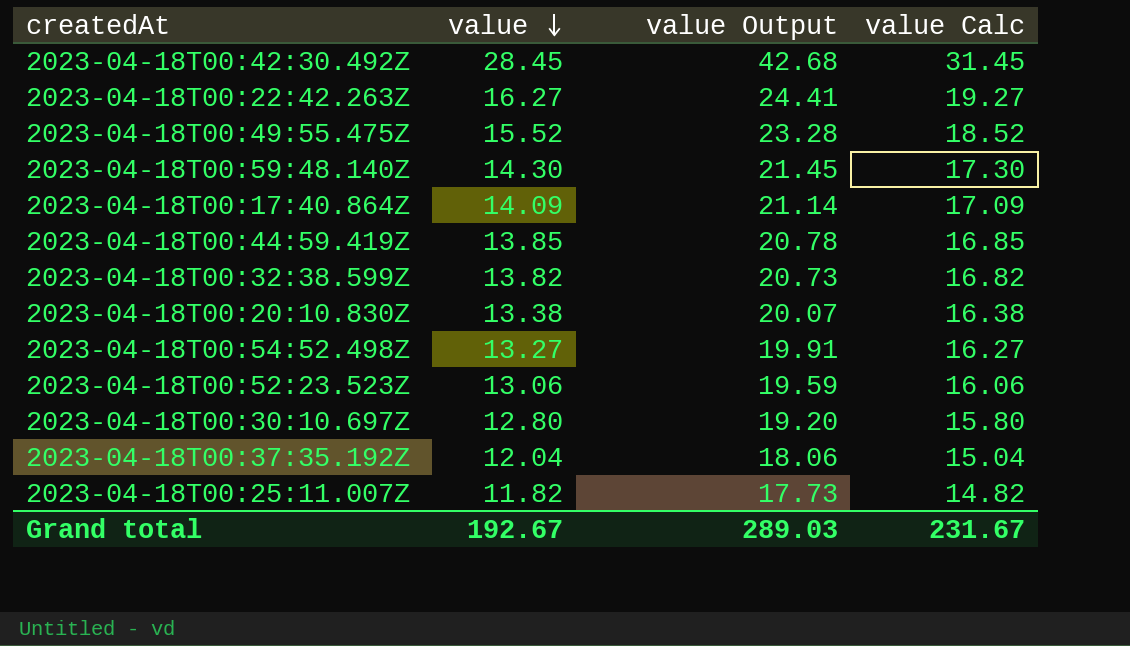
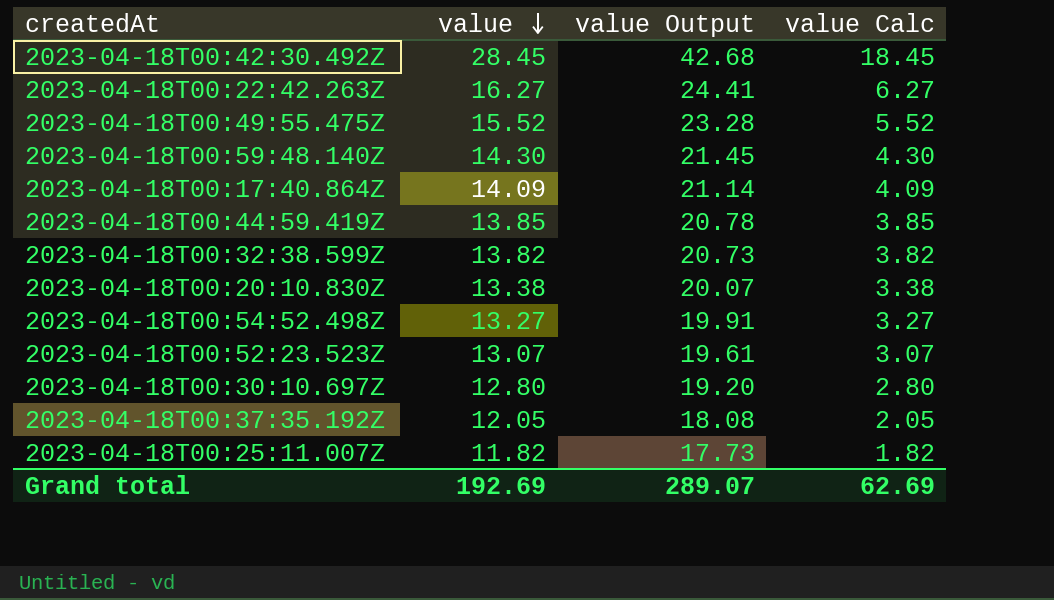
column value Calc | formula: [value] + 3 -> [value] - 10
2023-04-18T00:52:23.523Z | value: 13.06 -> 13.07
2023-04-18T00:52:23.523Z | value Output: 19.59 -> 19.61
2023-04-18T00:37:35.192Z | value: 12.04 -> 12.05
2023-04-18T00:37:35.192Z | value Output: 18.06 -> 18.08
Grand total | value: 192.67 -> 192.69
Grand total | value Output: 289.03 -> 289.07
Grand total | value Calc: 231.67 -> 62.69

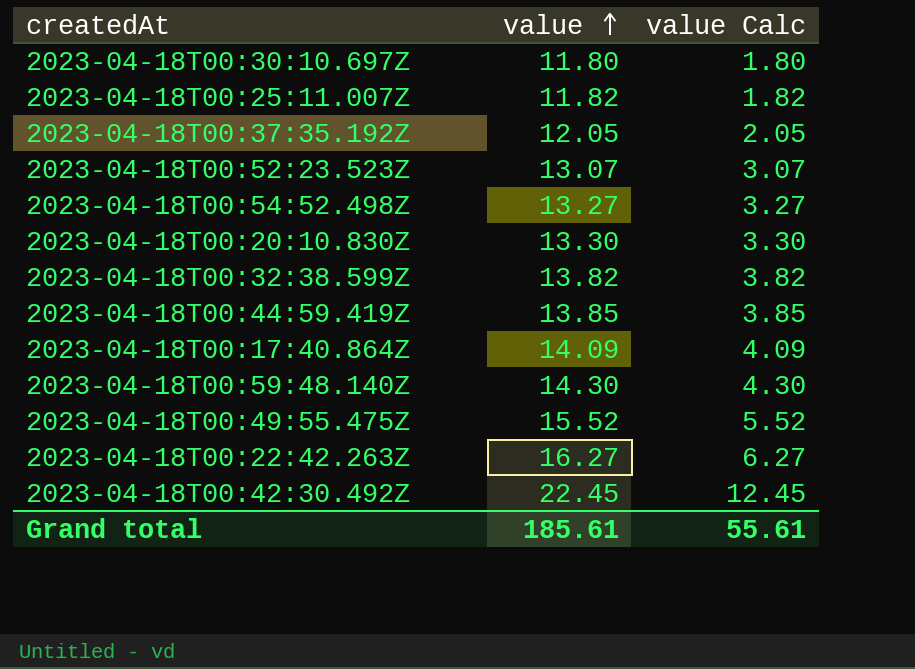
row order: value descending -> value ascending
column value Output | formula: [value] * 1.5 -> none
2023-04-18T00:30:10.697Z | value: 12.80 -> 11.80
2023-04-18T00:30:10.697Z | value Calc: 2.80 -> 1.80
2023-04-18T00:20:10.830Z | value: 13.38 -> 13.30
2023-04-18T00:20:10.830Z | value Calc: 3.38 -> 3.30
2023-04-18T00:42:30.492Z | value: 28.45 -> 22.45
2023-04-18T00:42:30.492Z | value Calc: 18.45 -> 12.45
Grand total | value: 192.69 -> 185.61
Grand total | value Calc: 62.69 -> 55.61

